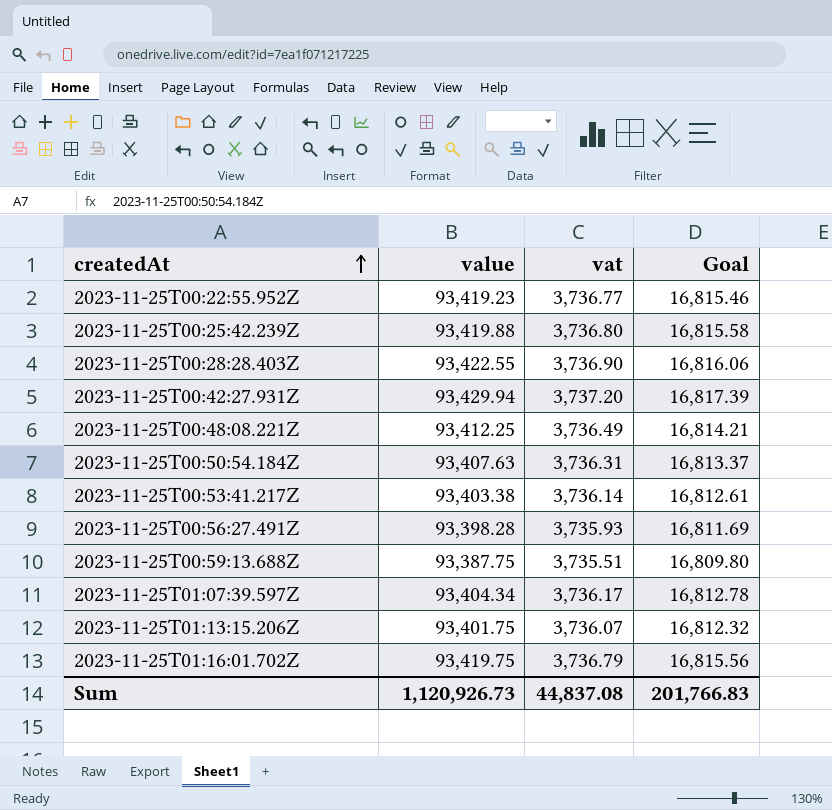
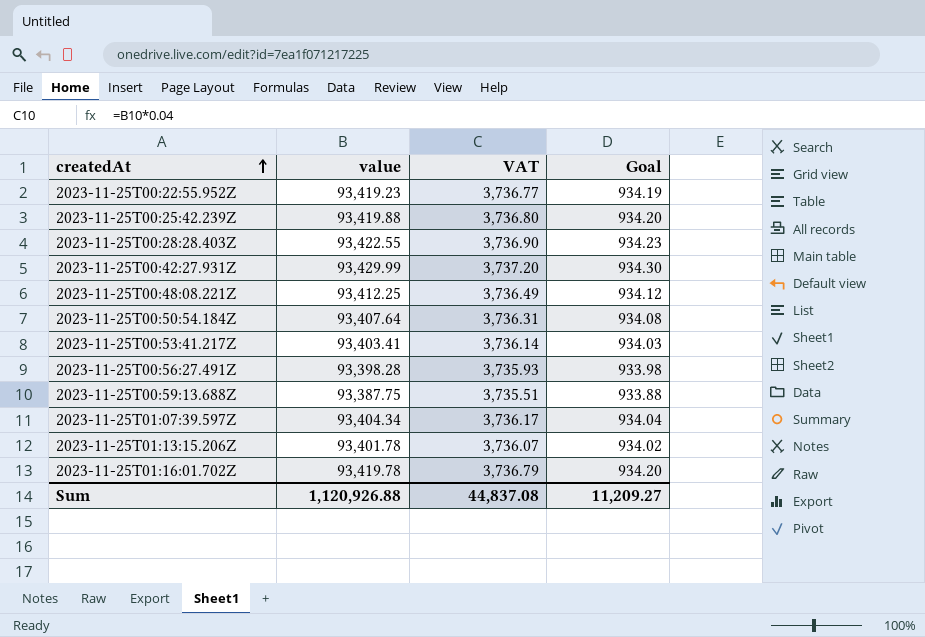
column name: vat -> VAT
column Goal | formula: [value] * 0.18 -> [value] * 0.01
2023-11-25T00:42:27.931Z | value: 93,429.94 -> 93,429.99
2023-11-25T00:50:54.184Z | value: 93,407.63 -> 93,407.64
2023-11-25T00:53:41.217Z | value: 93,403.38 -> 93,403.41
2023-11-25T01:13:15.206Z | value: 93,401.75 -> 93,401.78
2023-11-25T01:16:01.702Z | value: 93,419.75 -> 93,419.78
Sum | value: 1,120,926.73 -> 1,120,926.88
Sum | Goal: 201,766.83 -> 11,209.27

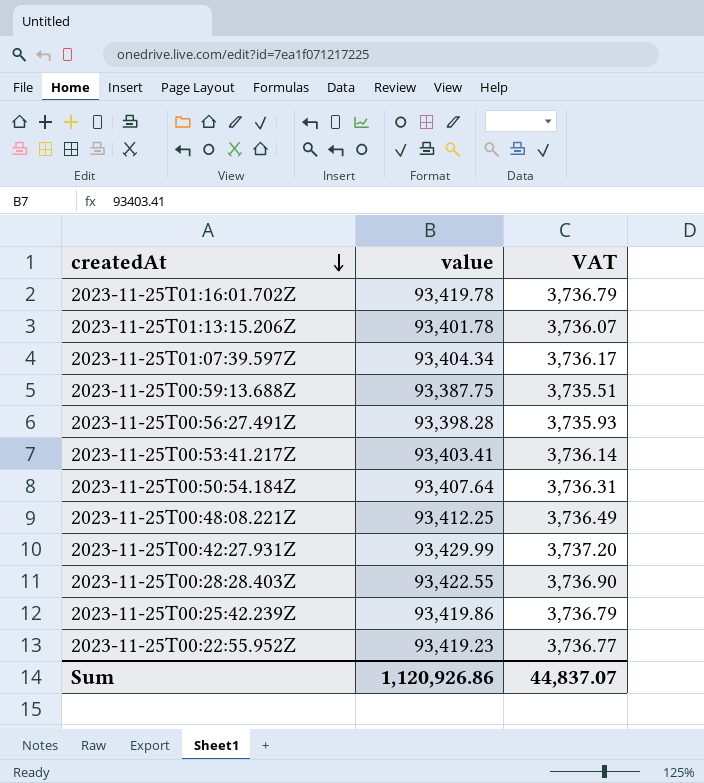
row order: createdAt ascending -> createdAt descending
column Goal | formula: [value] * 0.01 -> none
2023-11-25T00:25:42.239Z | value: 93,419.88 -> 93,419.86
2023-11-25T00:25:42.239Z | VAT: 3,736.80 -> 3,736.79
Sum | value: 1,120,926.88 -> 1,120,926.86
Sum | VAT: 44,837.08 -> 44,837.07

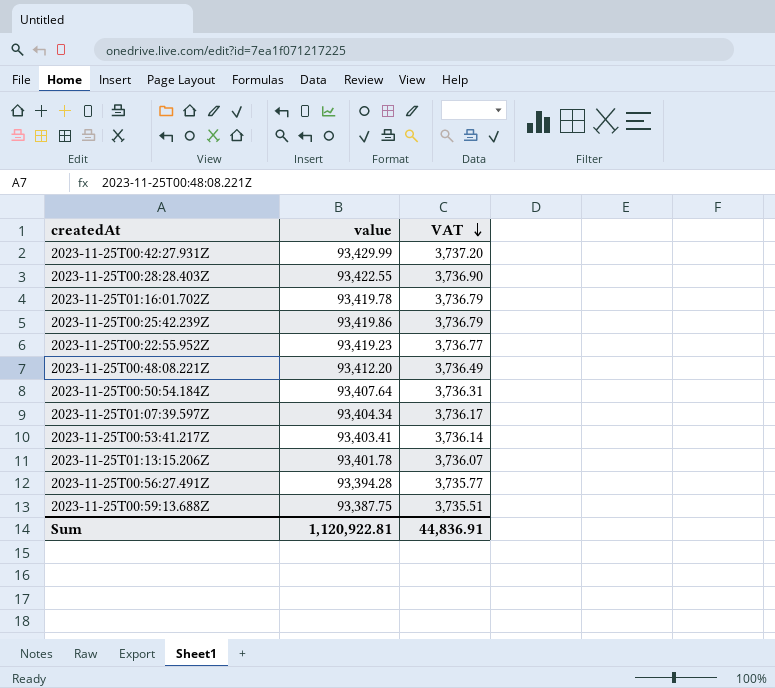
row order: createdAt descending -> VAT descending
2023-11-25T00:48:08.221Z | value: 93,412.25 -> 93,412.20
2023-11-25T00:56:27.491Z | value: 93,398.28 -> 93,394.28
2023-11-25T00:56:27.491Z | VAT: 3,735.93 -> 3,735.77
Sum | value: 1,120,926.86 -> 1,120,922.81
Sum | VAT: 44,837.07 -> 44,836.91

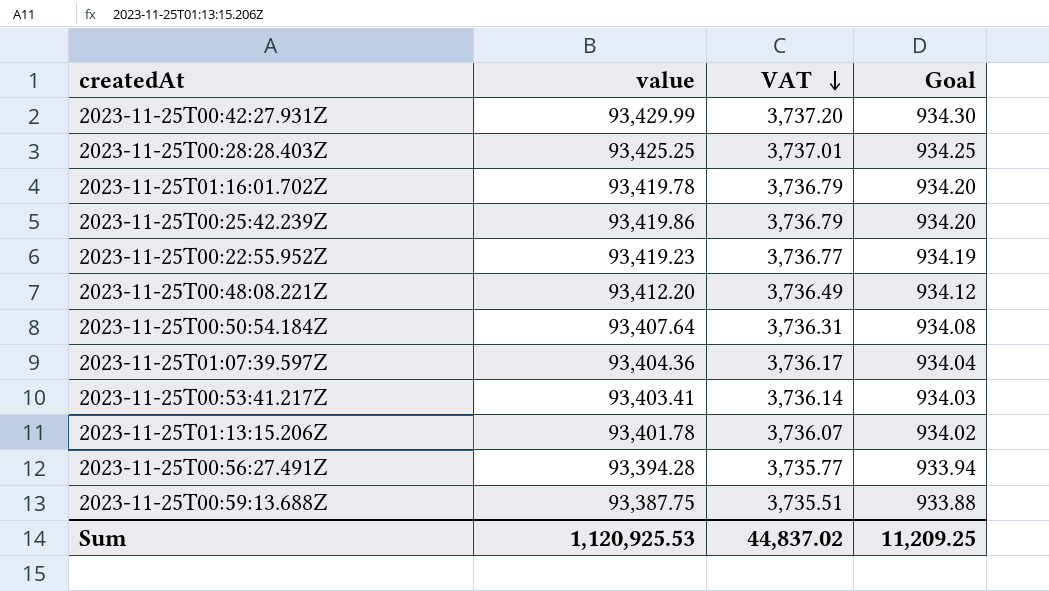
column Goal | formula: none -> [value] * 0.01
2023-11-25T00:28:28.403Z | value: 93,422.55 -> 93,425.25
2023-11-25T00:28:28.403Z | VAT: 3,736.90 -> 3,737.01
2023-11-25T01:07:39.597Z | value: 93,404.34 -> 93,404.36
Sum | value: 1,120,922.81 -> 1,120,925.53
Sum | VAT: 44,836.91 -> 44,837.02

